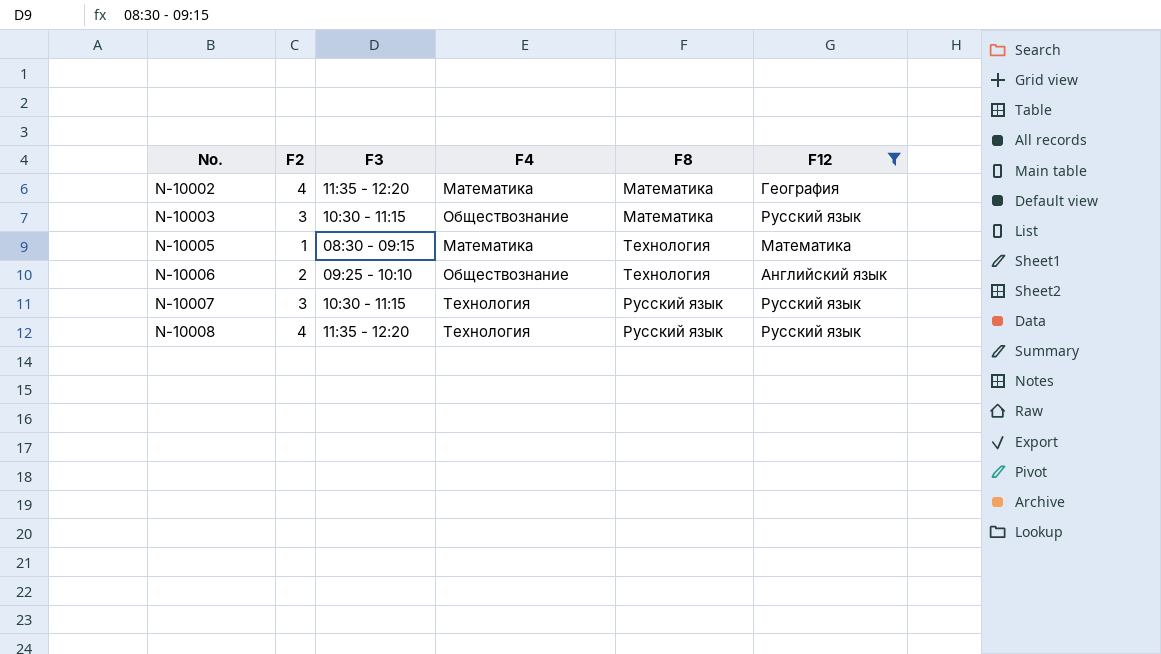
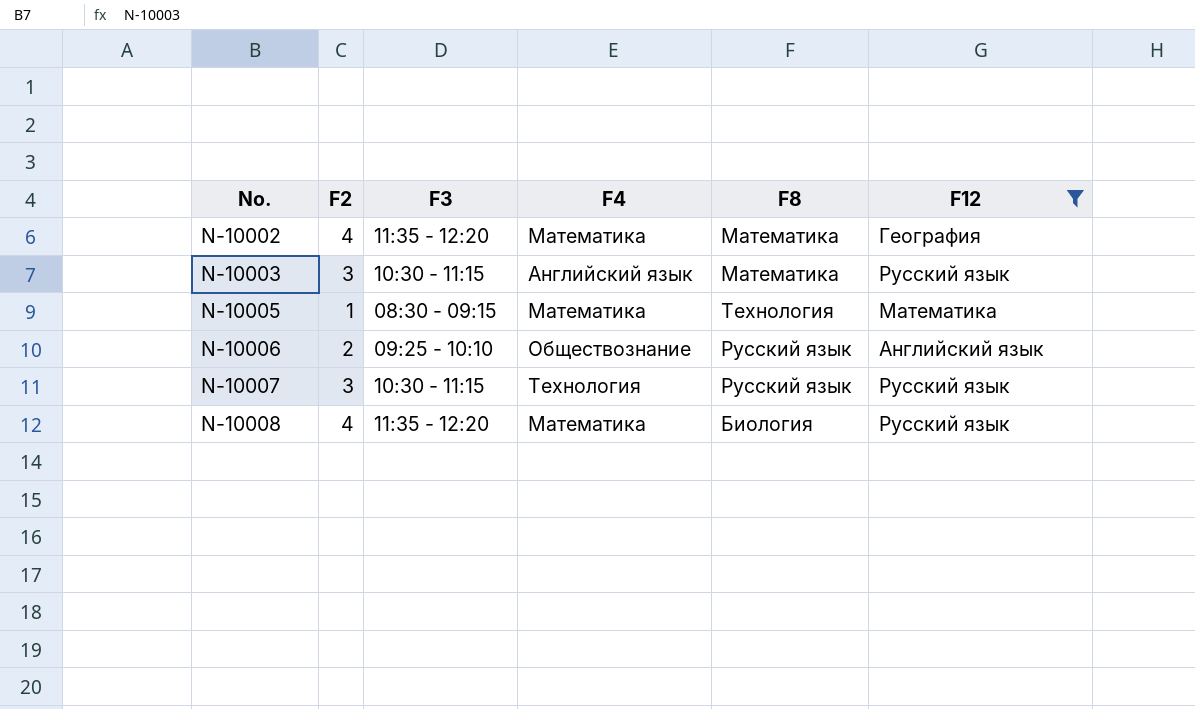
N-10003 | F4: Обществознание -> Английский язык
N-10006 | F8: Технология -> Русский язык
N-10008 | F4: Технология -> Математика
N-10008 | F8: Русский язык -> Биология

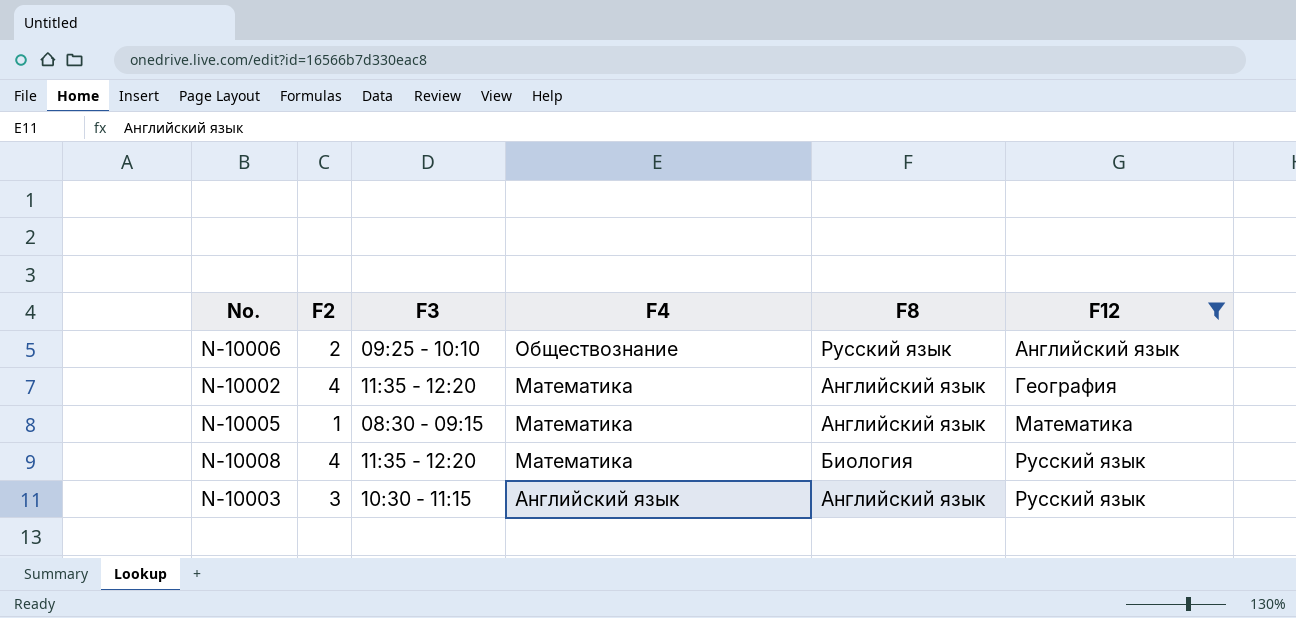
row order: No. ascending -> F4 descending
row N-10007: 3 | 10:30 - 11:15 | Технология | Русский язык | Русский язык -> none
N-10002 | F8: Математика -> Английский язык
N-10005 | F8: Технология -> Английский язык
N-10003 | F8: Математика -> Английский язык

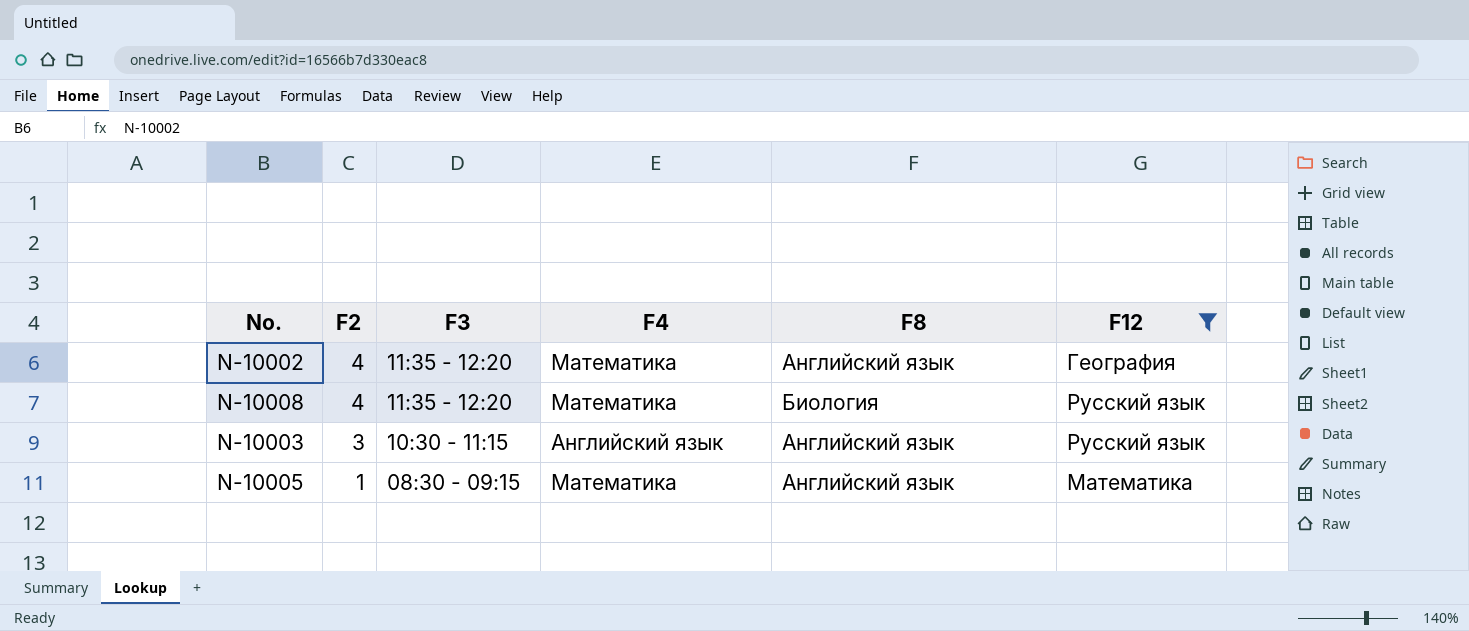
row order: F4 descending -> F2 descending
row N-10006: 2 | 09:25 - 10:10 | Обществознание | Русский язык | Английский язык -> none

